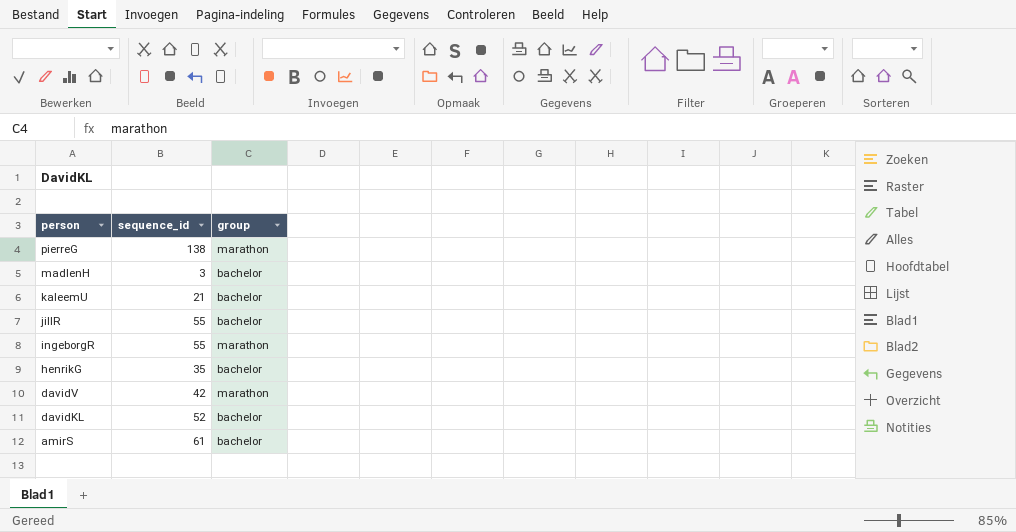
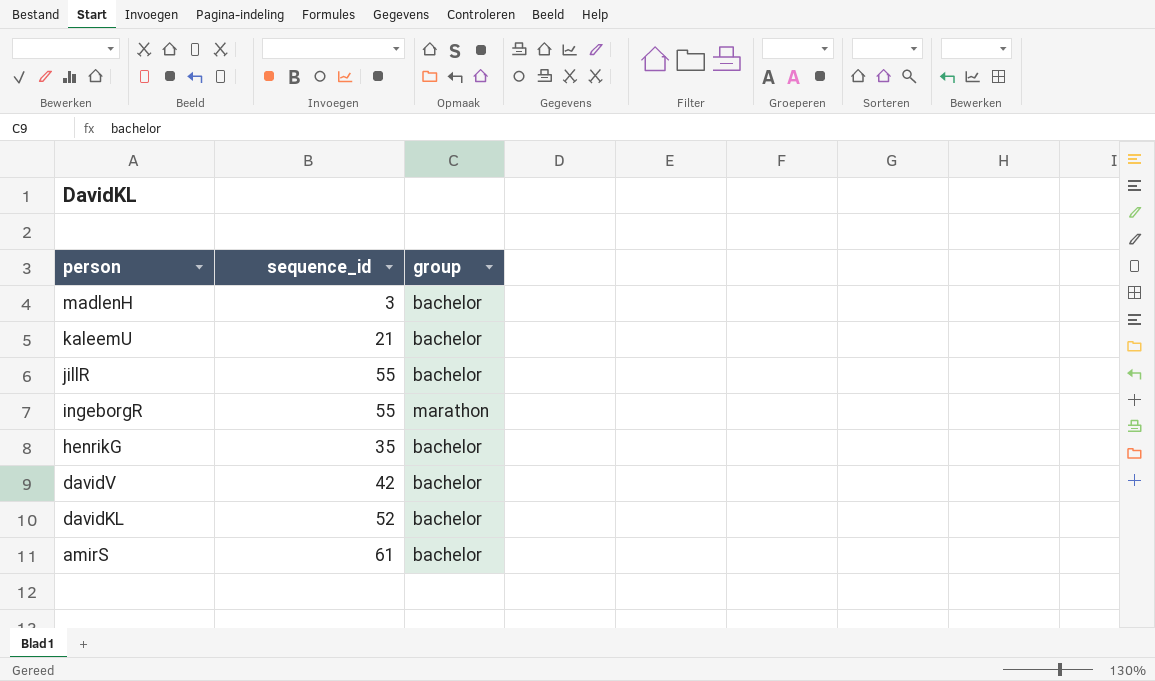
row pierreG: 138 | marathon -> none
davidV | group: marathon -> bachelor

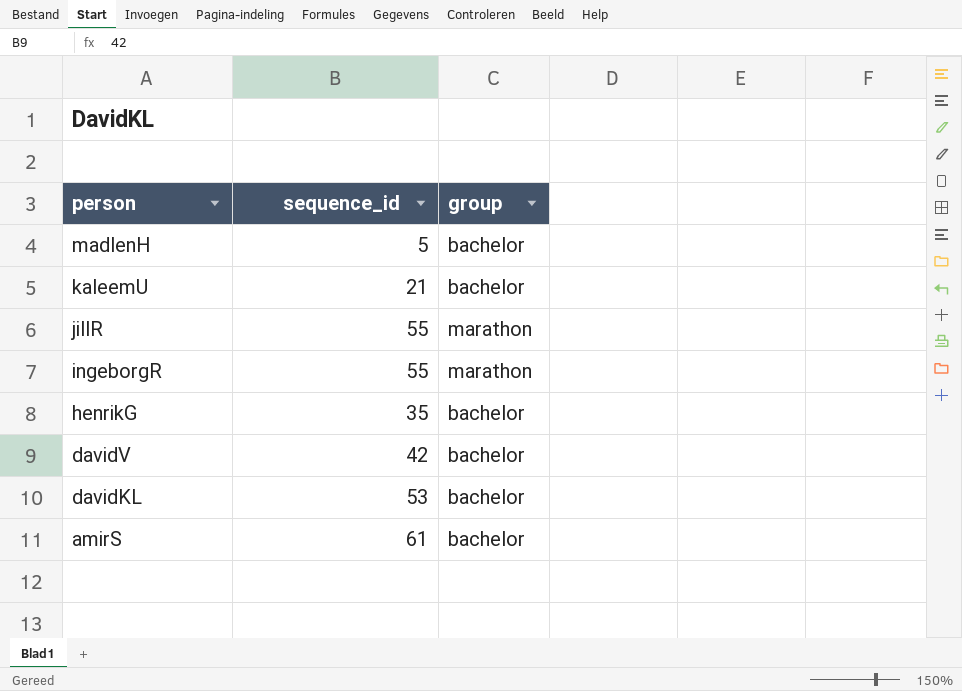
madlenH | sequence_id: 3 -> 5
jillR | group: bachelor -> marathon
davidKL | sequence_id: 52 -> 53

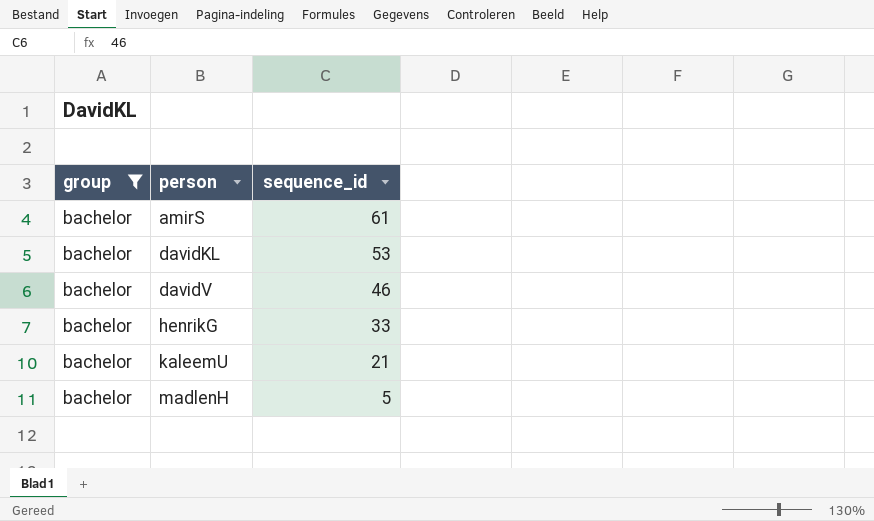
filter: none -> group = bachelor
row order: person descending -> person ascending
column group | position: 3 -> 1
davidV | sequence_id: 42 -> 46
henrikG | sequence_id: 35 -> 33

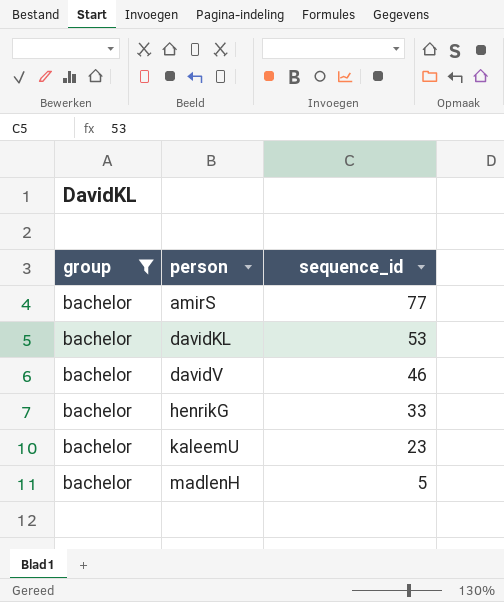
amirS | sequence_id: 61 -> 77
kaleemU | sequence_id: 21 -> 23

